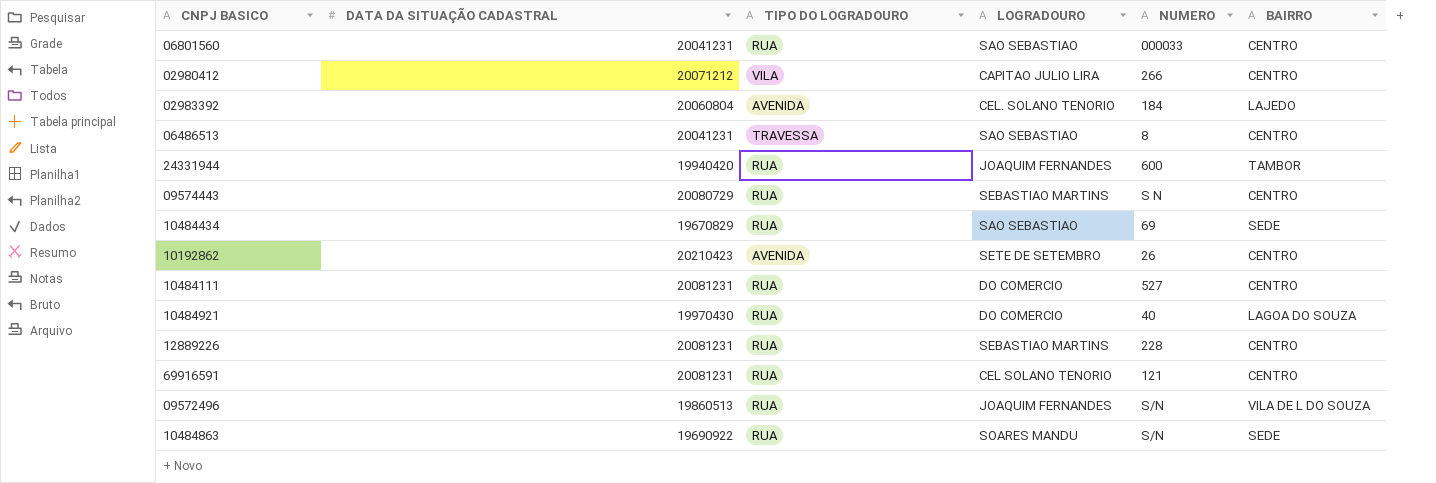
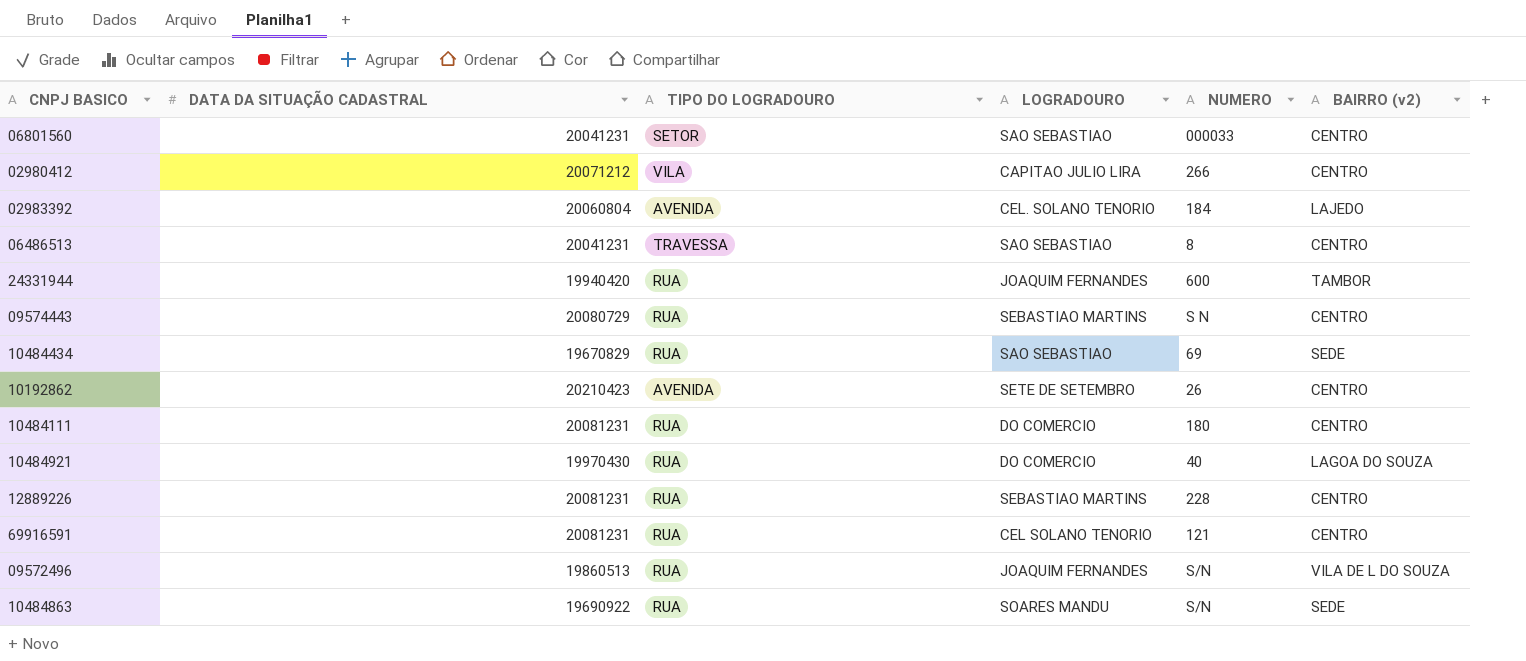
column name: BAIRRO -> BAIRRO (v2)
06801560 | TIPO DO LOGRADOURO: RUA -> SETOR
10484111 | NUMERO: 527 -> 180

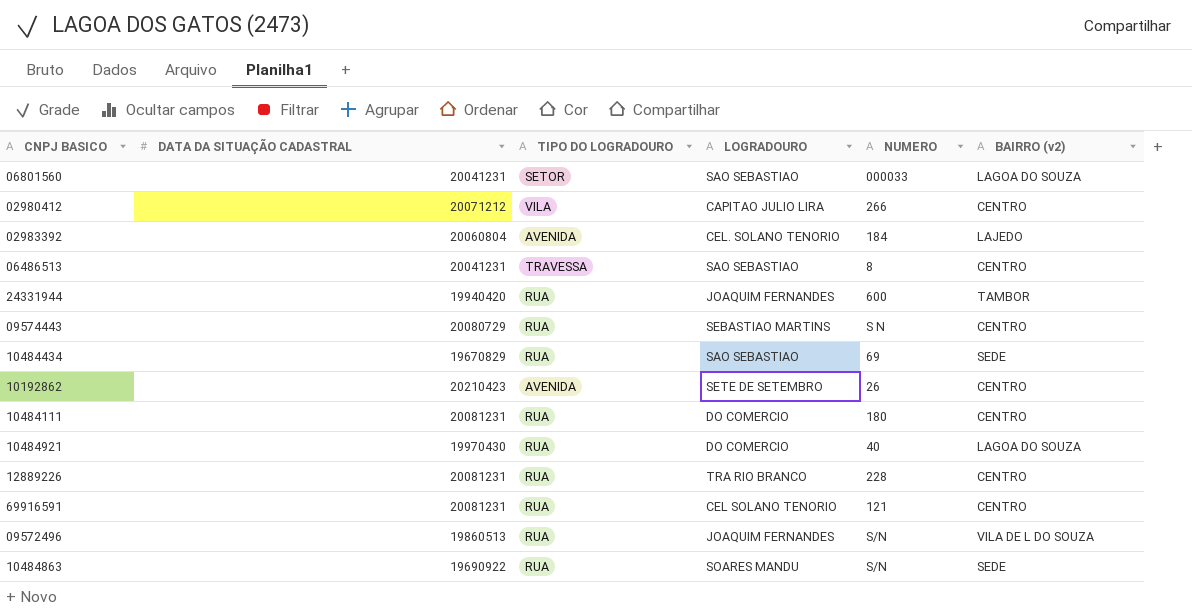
06801560 | BAIRRO (v2): CENTRO -> LAGOA DO SOUZA
12889226 | LOGRADOURO: SEBASTIAO MARTINS -> TRA RIO BRANCO

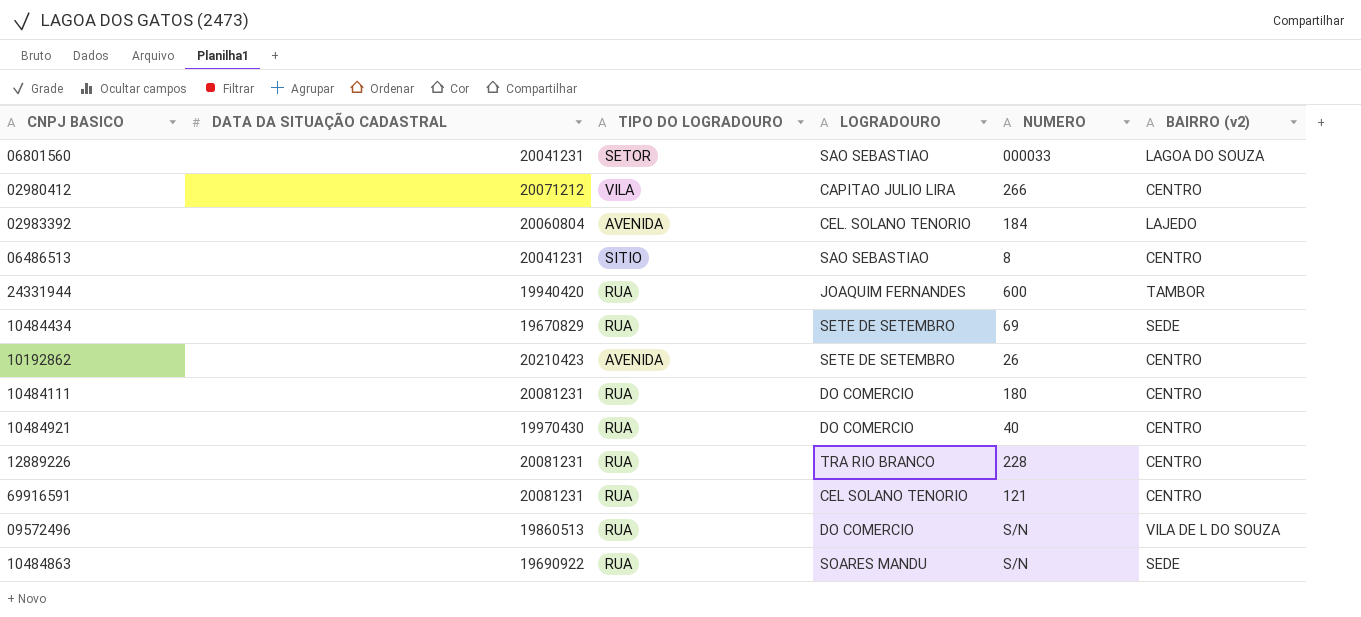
row 09574443: 20080729 | RUA | SEBASTIAO MARTINS | S N | CENTRO -> none
06486513 | TIPO DO LOGRADOURO: TRAVESSA -> SITIO
10484434 | LOGRADOURO: SAO SEBASTIAO -> SETE DE SETEMBRO
10484921 | BAIRRO (v2): LAGOA DO SOUZA -> CENTRO
09572496 | LOGRADOURO: JOAQUIM FERNANDES -> DO COMERCIO

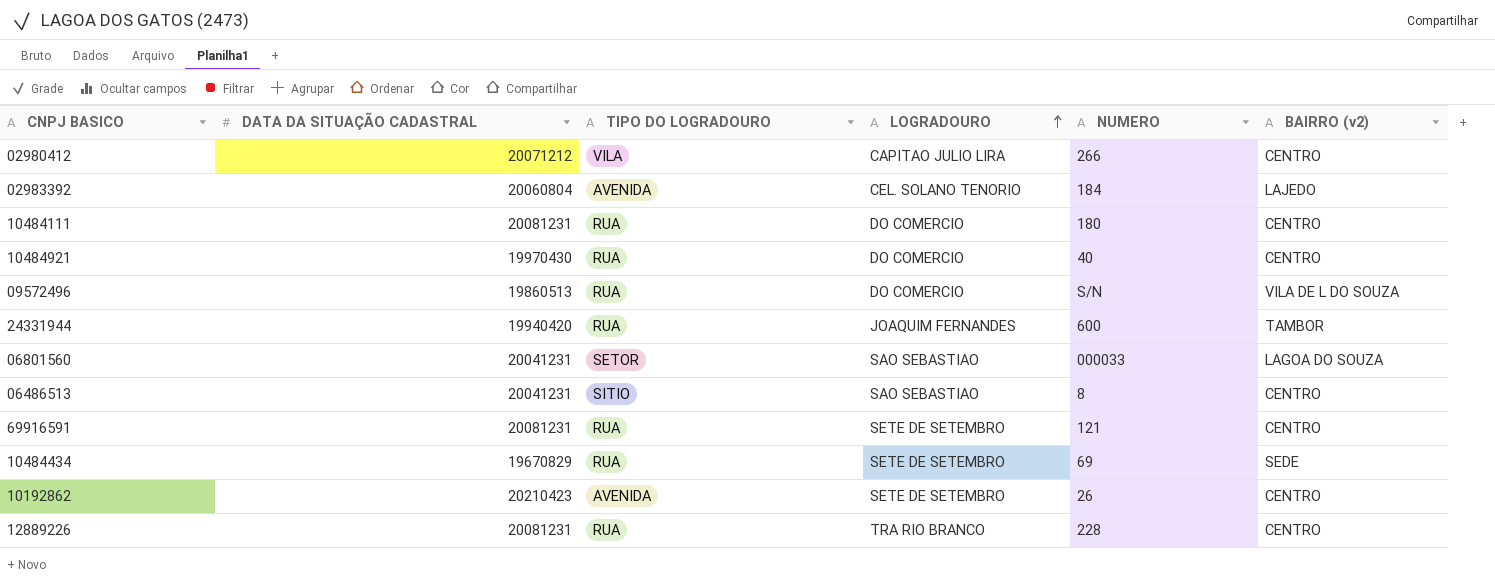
row order: none -> LOGRADOURO ascending
row 10484863: 19690922 | RUA | SOARES MANDU | S/N | SEDE -> none
69916591 | LOGRADOURO: CEL SOLANO TENORIO -> SETE DE SETEMBRO

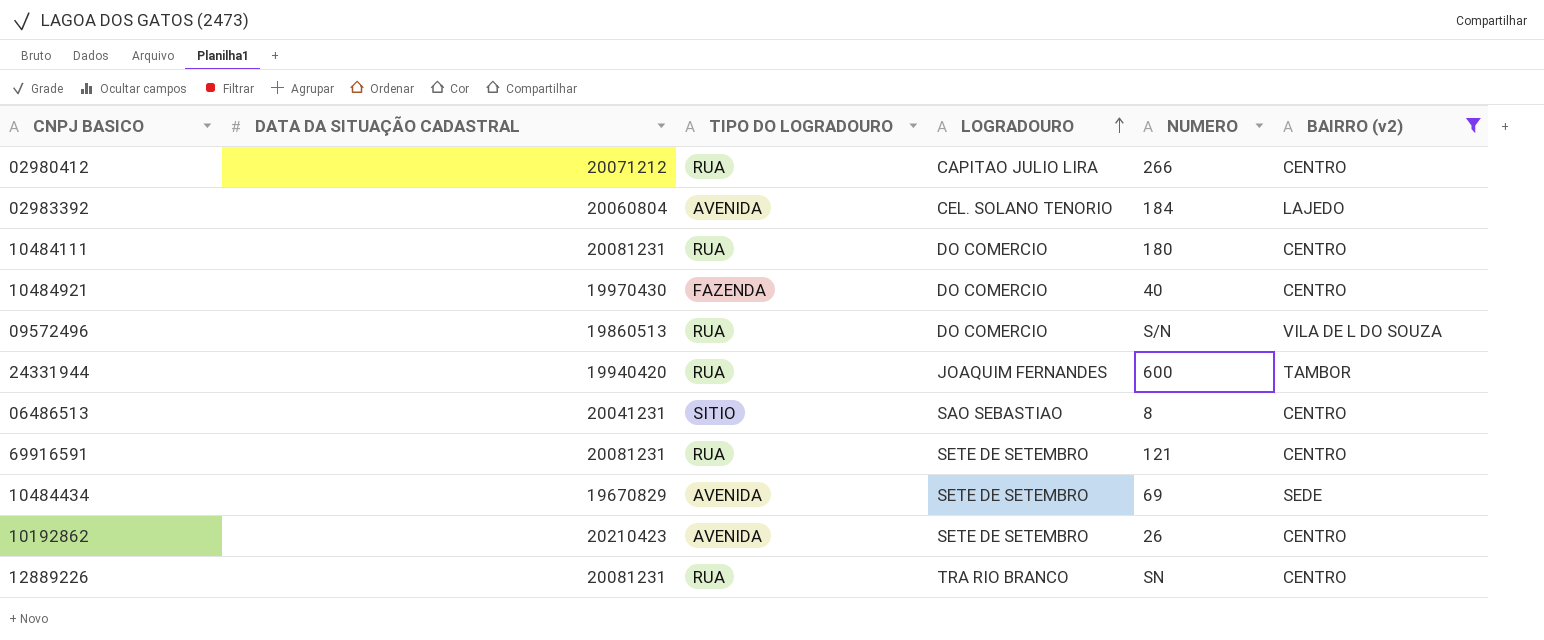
filter: none -> BAIRRO (v2) != LAGOA DO SOUZA
02980412 | TIPO DO LOGRADOURO: VILA -> RUA
10484921 | TIPO DO LOGRADOURO: RUA -> FAZENDA
10484434 | TIPO DO LOGRADOURO: RUA -> AVENIDA
12889226 | NUMERO: 228 -> SN

